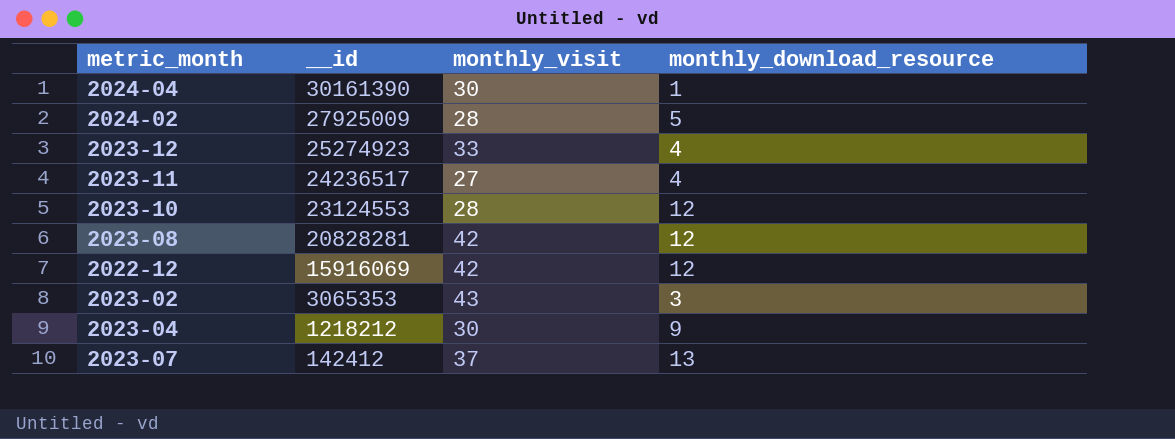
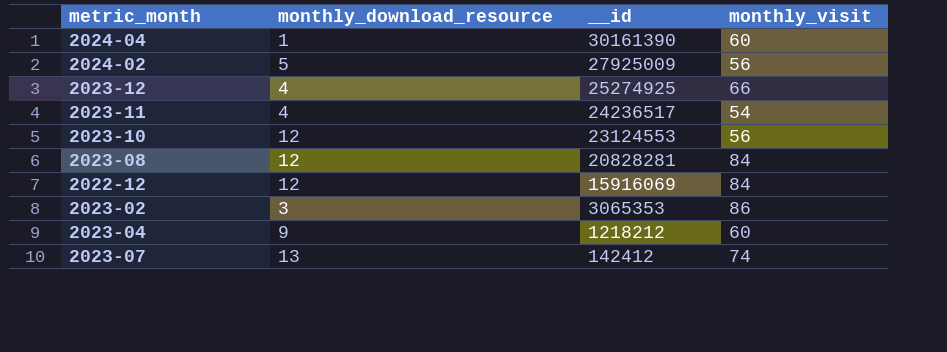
column monthly_download_resource | position: 4 -> 2
2024-04 | monthly_visit: 30 -> 60
2024-02 | monthly_visit: 28 -> 56
2023-12 | __id: 25274923 -> 25274925
2023-12 | monthly_visit: 33 -> 66
2023-11 | monthly_visit: 27 -> 54
2023-10 | monthly_visit: 28 -> 56
2023-08 | monthly_visit: 42 -> 84
2022-12 | monthly_visit: 42 -> 84
2023-02 | monthly_visit: 43 -> 86
2023-04 | monthly_visit: 30 -> 60
2023-07 | monthly_visit: 37 -> 74

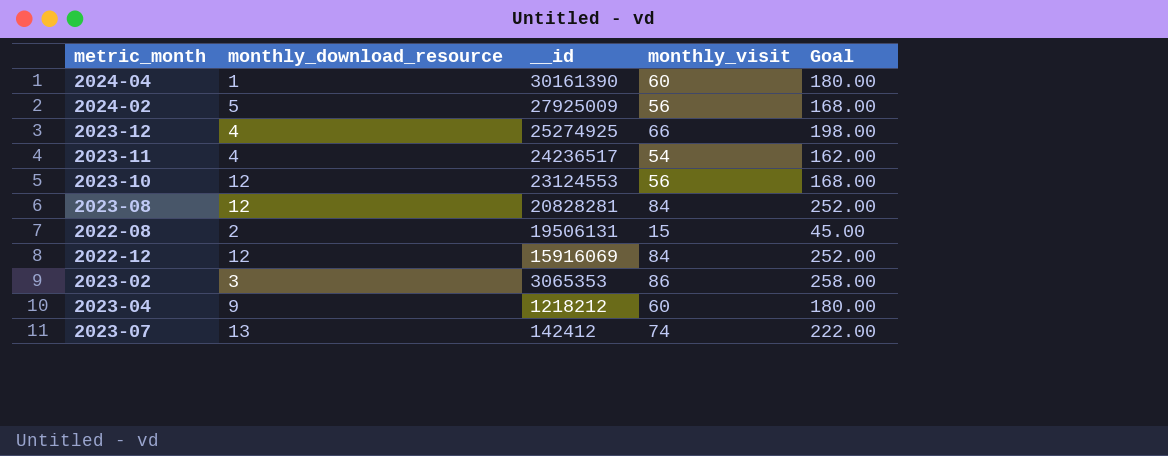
column Goal | formula: none -> [monthly_visit] * 3
row 2022-08: none -> 2 | 19506131 | 15 | 45.00

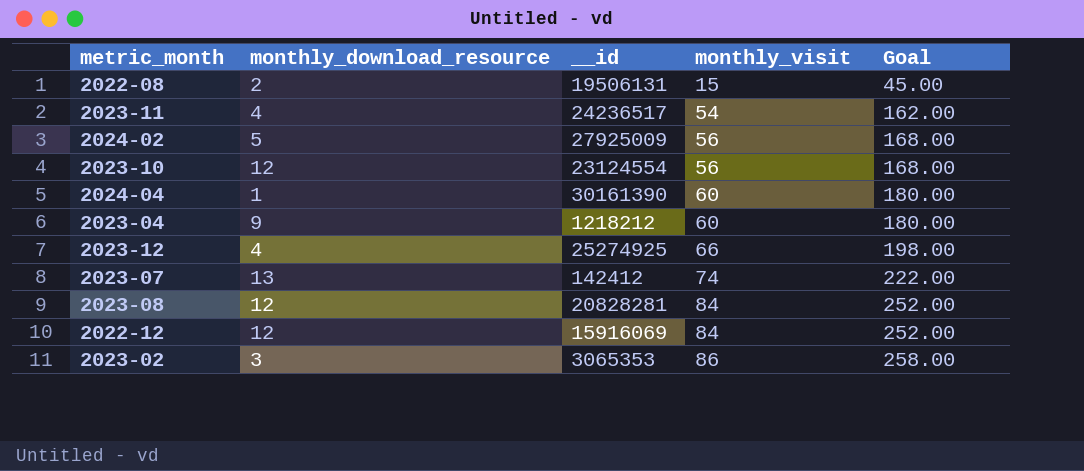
row order: __id descending -> monthly_visit ascending
2023-10 | __id: 23124553 -> 23124554

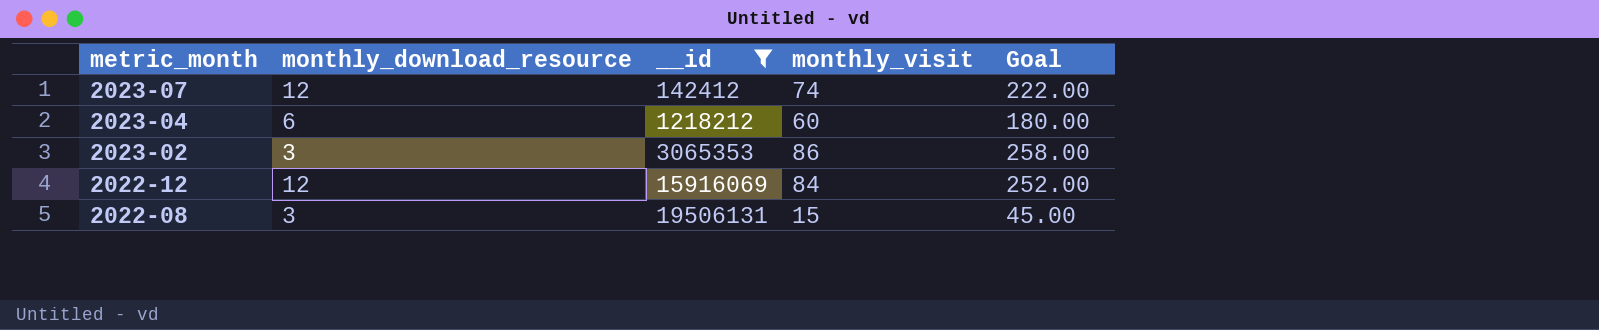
filter: none -> __id <= 19506131
row order: monthly_visit ascending -> metric_month descending
2023-07 | monthly_download_resource: 13 -> 12
2023-04 | monthly_download_resource: 9 -> 6
2022-08 | monthly_download_resource: 2 -> 3

